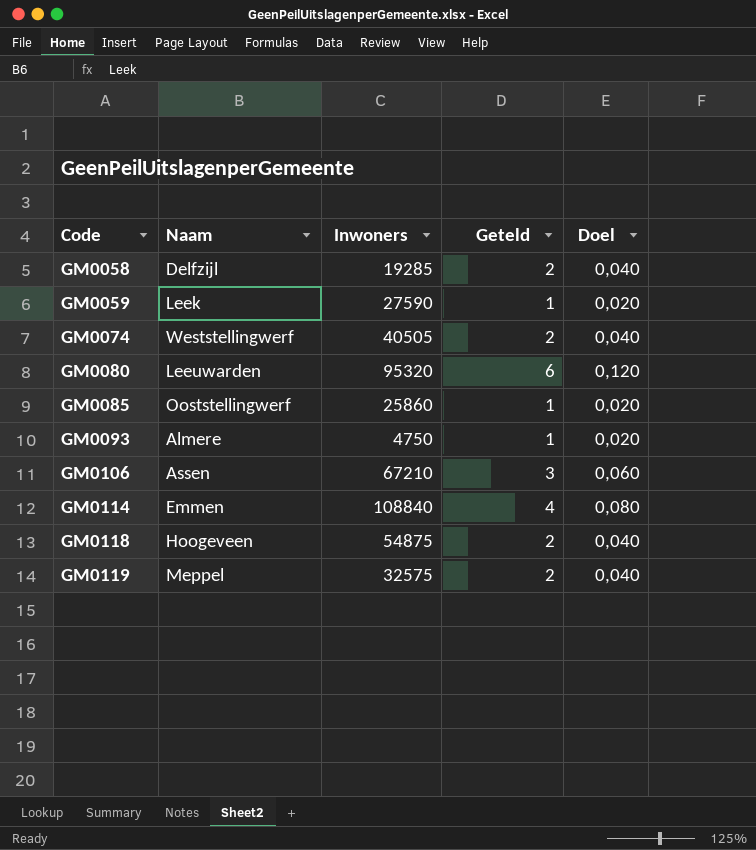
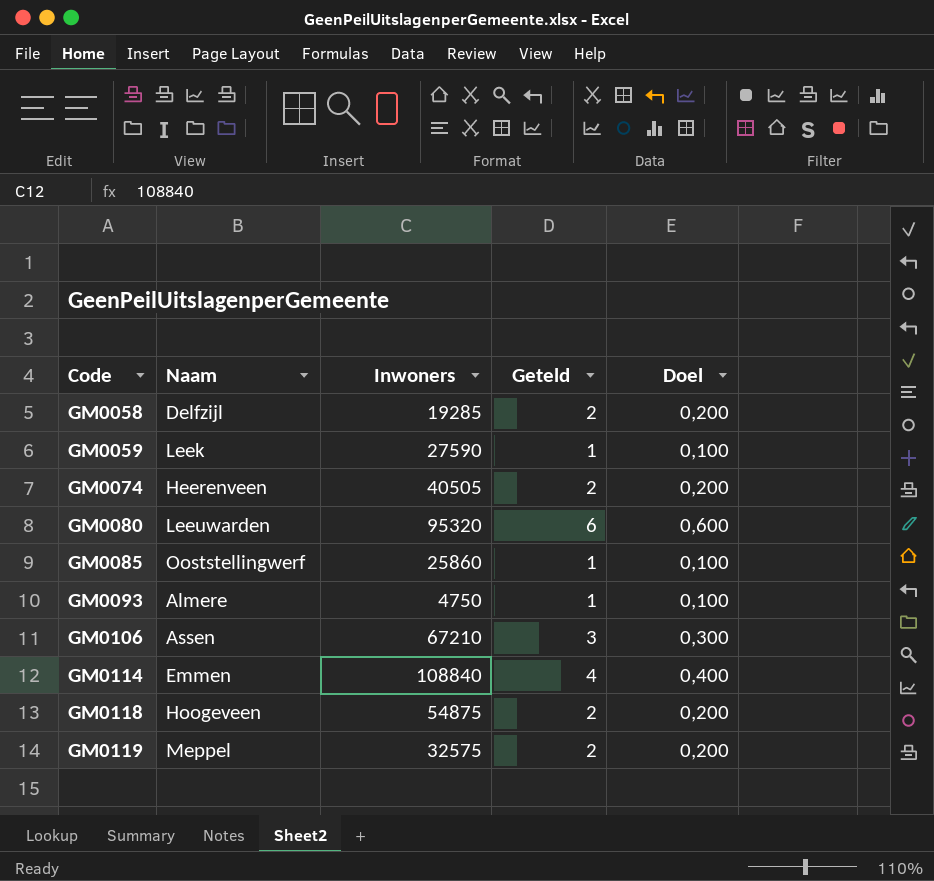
column Doel | formula: [Geteld] * 0,02 -> [Geteld] * 0,1
GM0074 | Naam: Weststellingwerf -> Heerenveen

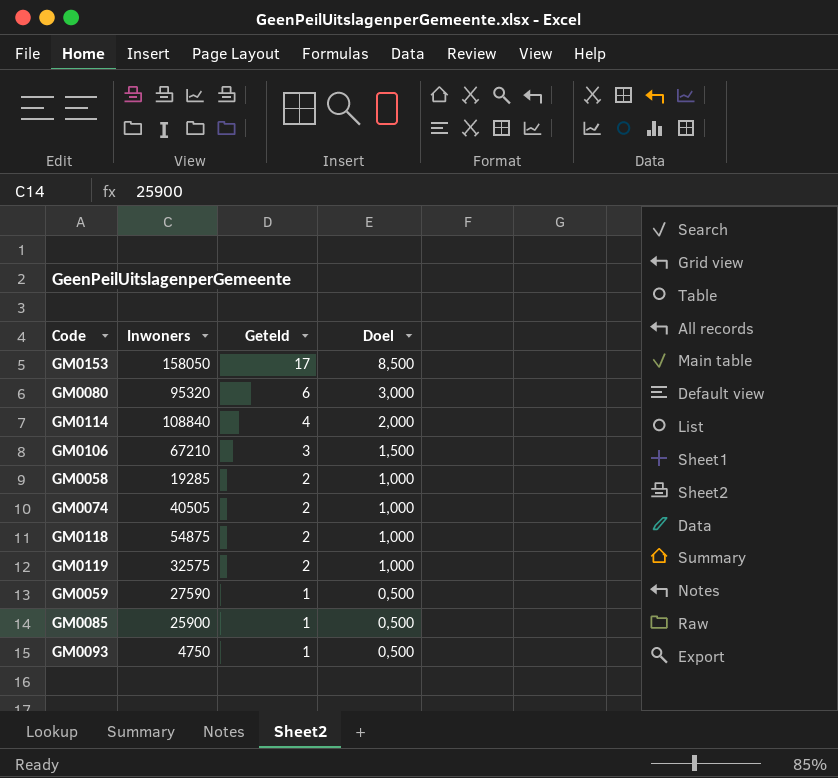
row order: Code ascending -> Geteld descending
column Naam | position: 2 -> none
column Doel | formula: [Geteld] * 0,1 -> [Geteld] * 0,5
row GM0153: none -> 158050 | 17 | 8,500
GM0085 | Inwoners: 25860 -> 25900

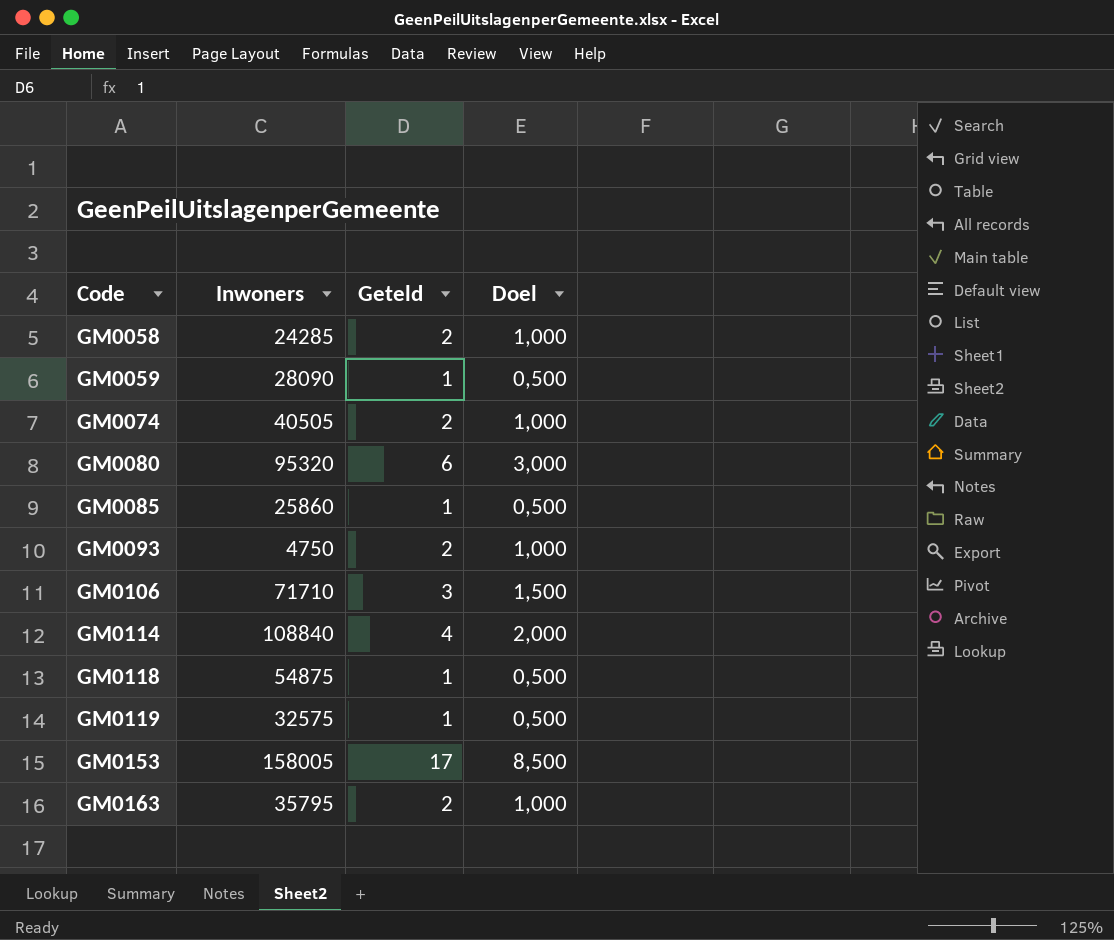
row order: Geteld descending -> Code ascending
GM0058 | Inwoners: 19285 -> 24285
GM0059 | Inwoners: 27590 -> 28090
GM0085 | Inwoners: 25900 -> 25860
GM0093 | Geteld: 1 -> 2
GM0093 | Doel: 0,500 -> 1,000
GM0106 | Inwoners: 67210 -> 71710
GM0118 | Geteld: 2 -> 1
GM0118 | Doel: 1,000 -> 0,500
GM0119 | Geteld: 2 -> 1
GM0119 | Doel: 1,000 -> 0,500
GM0153 | Inwoners: 158050 -> 158005
row GM0163: none -> 35795 | 2 | 1,000

